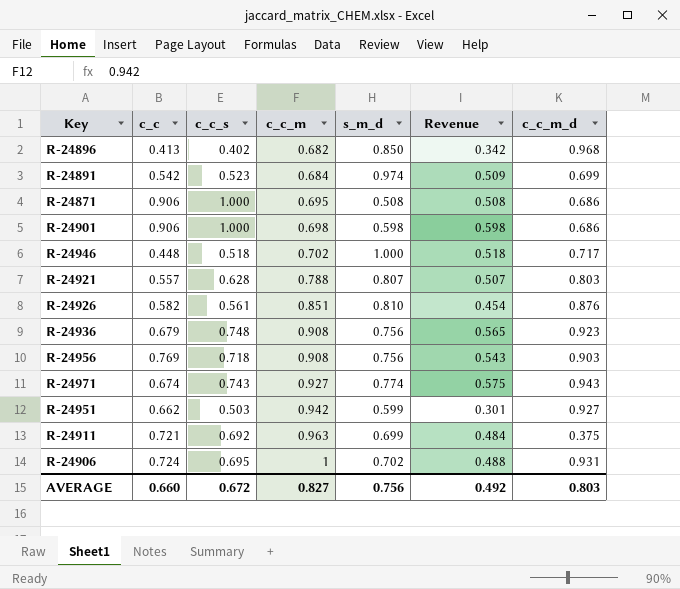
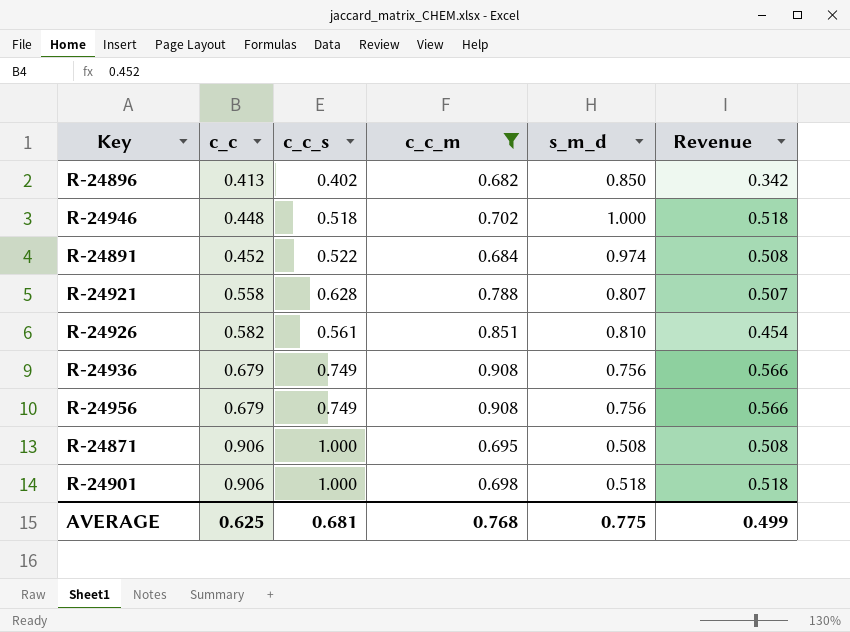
filter: none -> c_c_m <= 0.908
row order: c_c_m ascending -> c_c ascending
column c_c_m_d | position: 7 -> none
R-24891 | c_c: 0.542 -> 0.452
R-24891 | c_c_s: 0.523 -> 0.522
R-24891 | Revenue: 0.509 -> 0.508
R-24921 | c_c: 0.557 -> 0.558
R-24936 | c_c_s: 0.748 -> 0.749
R-24936 | Revenue: 0.565 -> 0.566
R-24956 | c_c: 0.769 -> 0.679
R-24956 | c_c_s: 0.718 -> 0.749
R-24956 | Revenue: 0.543 -> 0.566
R-24901 | s_m_d: 0.598 -> 0.518
R-24901 | Revenue: 0.598 -> 0.518
AVERAGE | c_c: 0.660 -> 0.625
AVERAGE | c_c_s: 0.672 -> 0.681
AVERAGE | c_c_m: 0.827 -> 0.768
AVERAGE | s_m_d: 0.756 -> 0.775
AVERAGE | Revenue: 0.492 -> 0.499

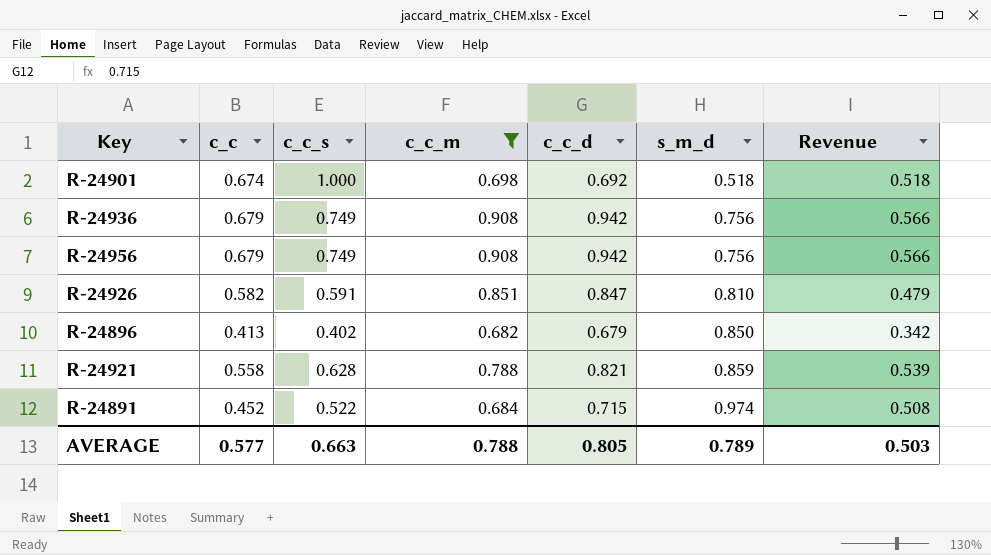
row order: c_c ascending -> s_m_d ascending
column c_c_d | position: none -> 5
row R-24946: 0.448 | 0.518 | 0.702 | 1.000 | 0.518 -> none
row R-24871: 0.906 | 1.000 | 0.695 | 0.508 | 0.508 -> none
R-24901 | c_c: 0.906 -> 0.674
R-24926 | c_c_s: 0.561 -> 0.591
R-24926 | Revenue: 0.454 -> 0.479
R-24921 | s_m_d: 0.807 -> 0.859
R-24921 | Revenue: 0.507 -> 0.539
AVERAGE | c_c: 0.625 -> 0.577
AVERAGE | c_c_s: 0.681 -> 0.663
AVERAGE | c_c_m: 0.768 -> 0.788
AVERAGE | s_m_d: 0.775 -> 0.789
AVERAGE | Revenue: 0.499 -> 0.503

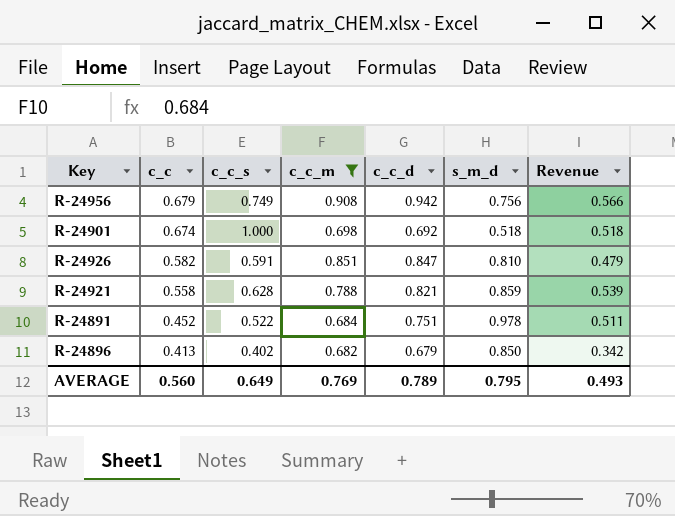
row order: s_m_d ascending -> c_c descending
row R-24936: 0.679 | 0.749 | 0.908 | 0.942 | 0.756 | 0.566 -> none
R-24891 | c_c_d: 0.715 -> 0.751
R-24891 | s_m_d: 0.974 -> 0.978
R-24891 | Revenue: 0.508 -> 0.511
AVERAGE | c_c: 0.577 -> 0.560
AVERAGE | c_c_s: 0.663 -> 0.649
AVERAGE | c_c_m: 0.788 -> 0.769
AVERAGE | c_c_d: 0.805 -> 0.789
AVERAGE | s_m_d: 0.789 -> 0.795
AVERAGE | Revenue: 0.503 -> 0.493

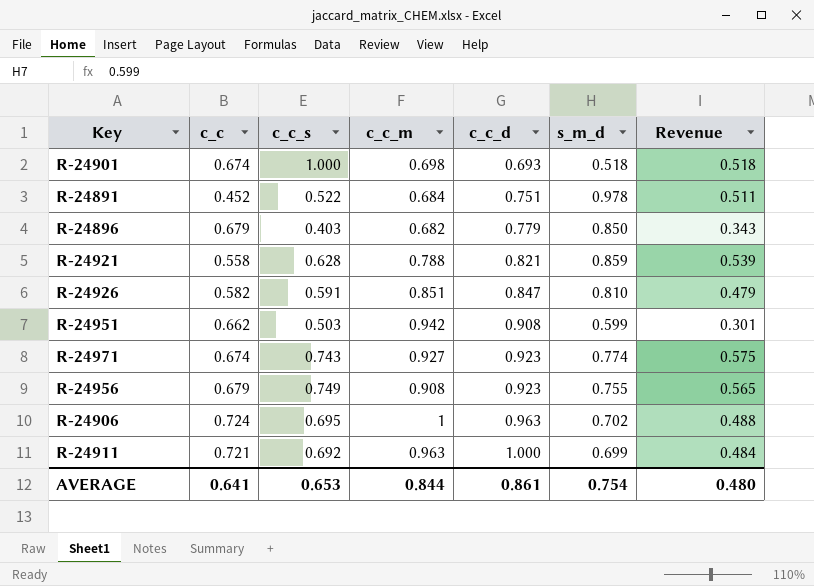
filter: c_c_m <= 0.908 -> none
row order: c_c descending -> c_c_d ascending
R-24901 | c_c_d: 0.692 -> 0.693
R-24896 | c_c: 0.413 -> 0.679
R-24896 | c_c_s: 0.402 -> 0.403
R-24896 | c_c_d: 0.679 -> 0.779
R-24896 | Revenue: 0.342 -> 0.343
R-24956 | c_c_d: 0.942 -> 0.923
R-24956 | s_m_d: 0.756 -> 0.755
R-24956 | Revenue: 0.566 -> 0.565
AVERAGE | c_c: 0.560 -> 0.641
AVERAGE | c_c_s: 0.649 -> 0.653
AVERAGE | c_c_m: 0.769 -> 0.844
AVERAGE | c_c_d: 0.789 -> 0.861
AVERAGE | s_m_d: 0.795 -> 0.754
AVERAGE | Revenue: 0.493 -> 0.480

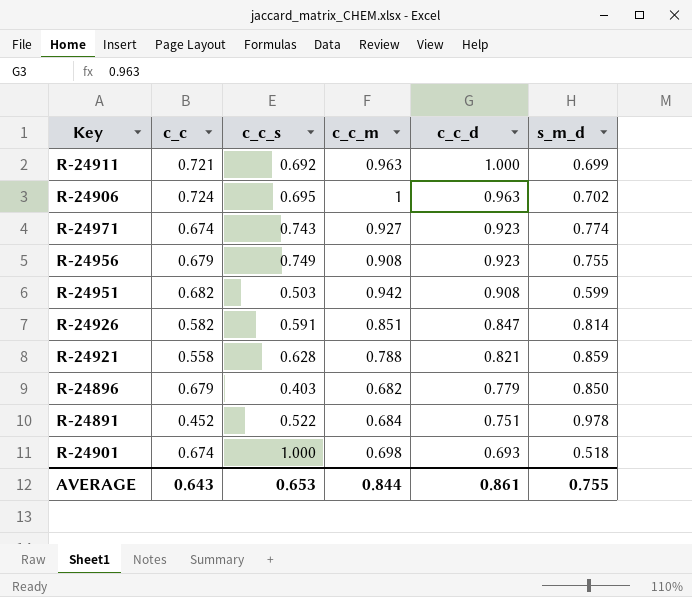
row order: c_c_d ascending -> c_c_d descending
column Revenue | formula: [c_c_s] * [s_m_d] -> none
R-24951 | c_c: 0.662 -> 0.682
R-24926 | s_m_d: 0.810 -> 0.814
AVERAGE | c_c: 0.641 -> 0.643
AVERAGE | s_m_d: 0.754 -> 0.755

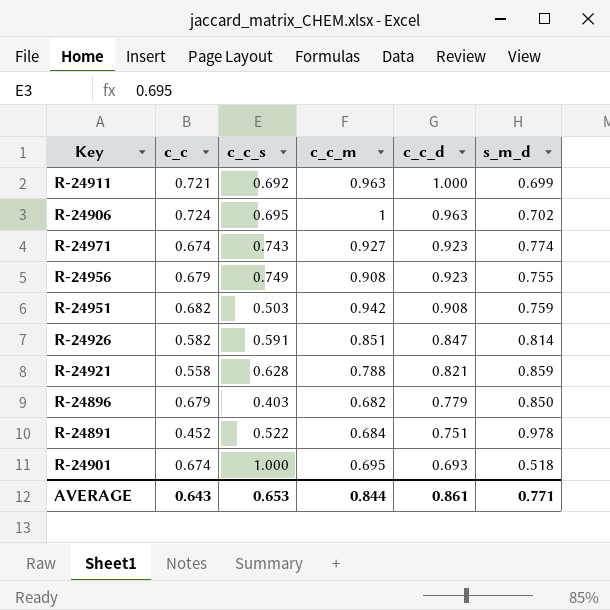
R-24951 | s_m_d: 0.599 -> 0.759
R-24901 | c_c_m: 0.698 -> 0.695
AVERAGE | s_m_d: 0.755 -> 0.771

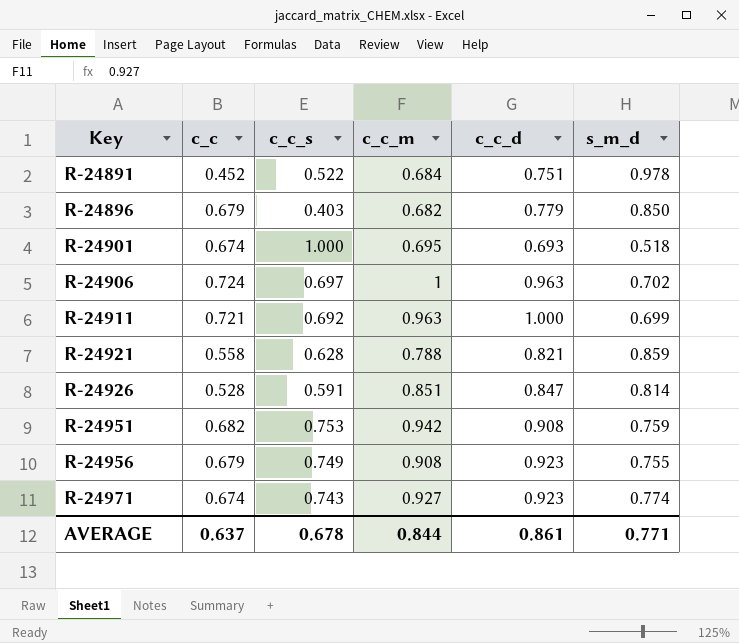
row order: c_c_d descending -> Key ascending
R-24906 | c_c_s: 0.695 -> 0.697
R-24926 | c_c: 0.582 -> 0.528
R-24951 | c_c_s: 0.503 -> 0.753
AVERAGE | c_c: 0.643 -> 0.637
AVERAGE | c_c_s: 0.653 -> 0.678

